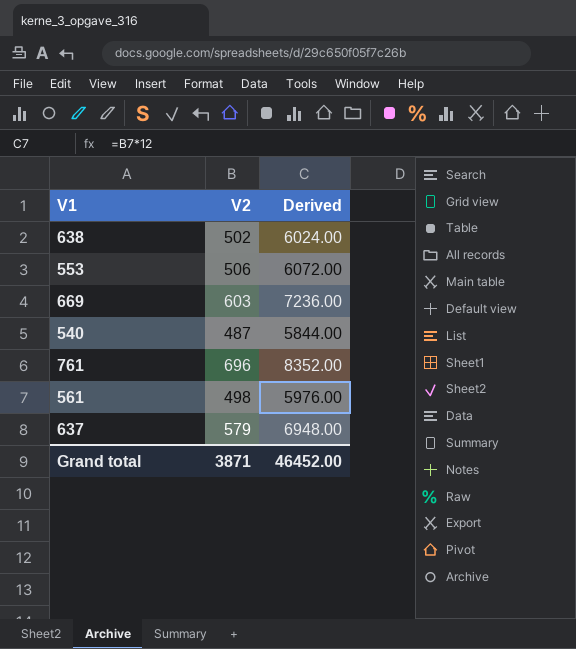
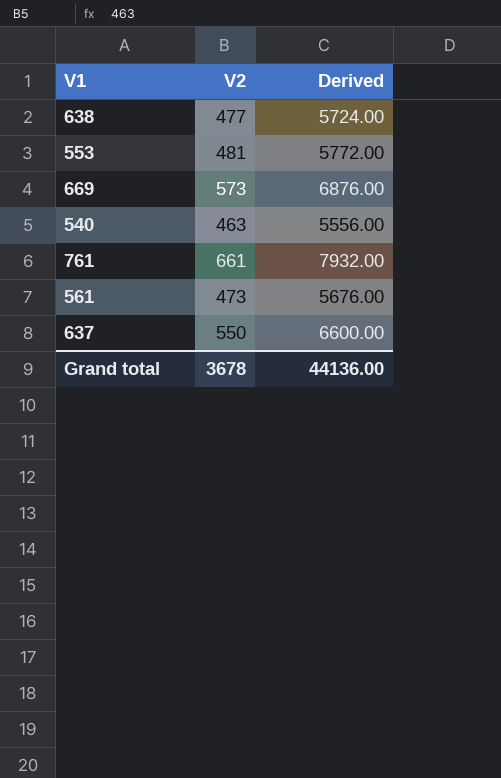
638 | V2: 502 -> 477
638 | Derived: 6024.00 -> 5724.00
553 | V2: 506 -> 481
553 | Derived: 6072.00 -> 5772.00
669 | V2: 603 -> 573
669 | Derived: 7236.00 -> 6876.00
540 | V2: 487 -> 463
540 | Derived: 5844.00 -> 5556.00
761 | V2: 696 -> 661
761 | Derived: 8352.00 -> 7932.00
561 | V2: 498 -> 473
561 | Derived: 5976.00 -> 5676.00
637 | V2: 579 -> 550
637 | Derived: 6948.00 -> 6600.00
Grand total | V2: 3871 -> 3678
Grand total | Derived: 46452.00 -> 44136.00

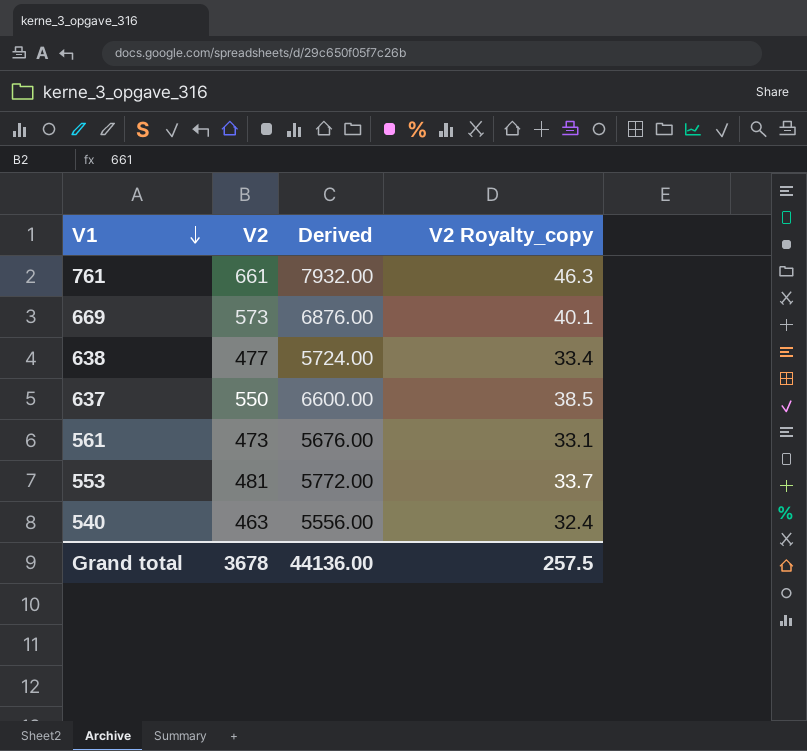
row order: none -> V1 descending
column V2 Royalty_copy | formula: none -> [V2] * 0.07

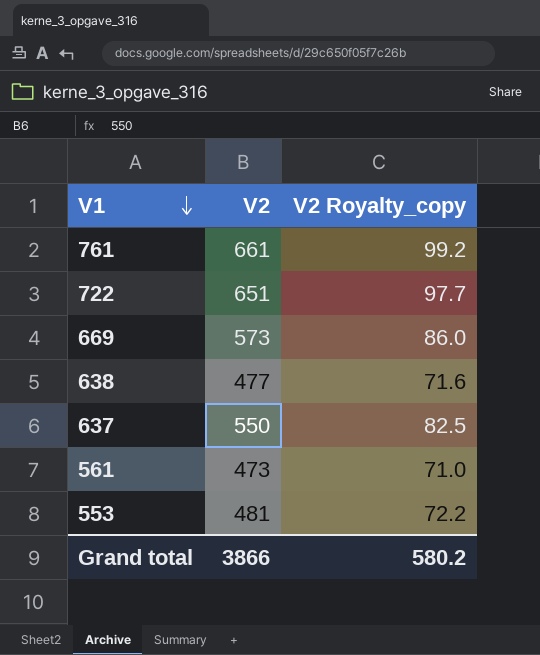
column Derived | formula: [V2] * 12 -> none
column V2 Royalty_copy | formula: [V2] * 0.07 -> [V2] * 0.15
row 540: 463 | 5556.00 | 32.4 -> none
row 722: none -> 651 | 97.7
Grand total | V2: 3678 -> 3866
Grand total | V2 Royalty_copy: 257.5 -> 580.2

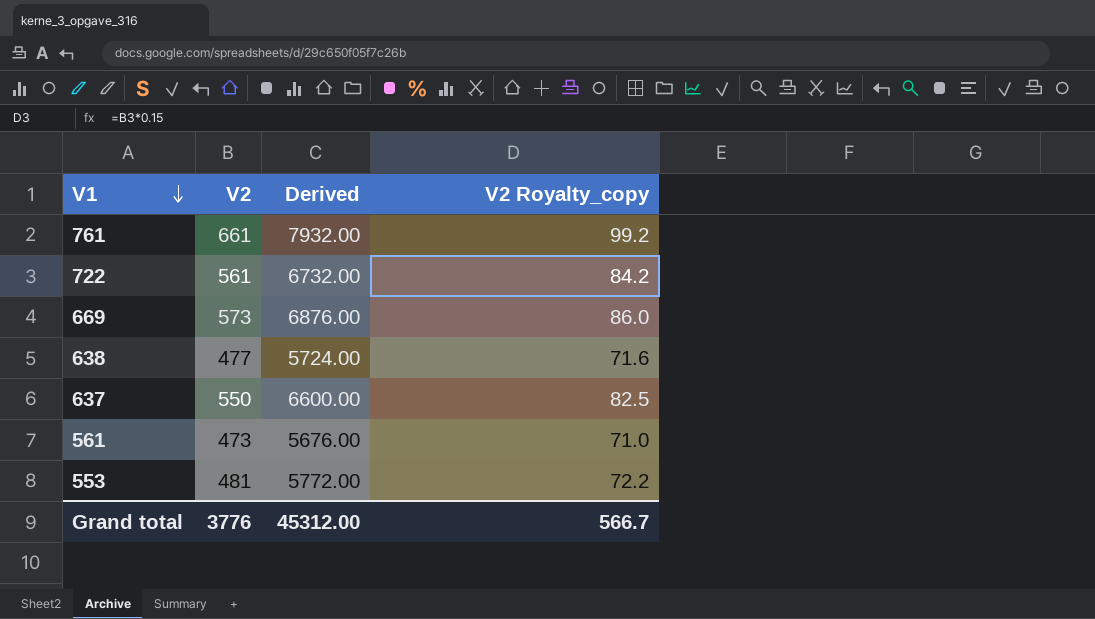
column Derived | formula: none -> [V2] * 12
722 | V2: 651 -> 561
722 | V2 Royalty_copy: 97.7 -> 84.2
Grand total | V2: 3866 -> 3776
Grand total | V2 Royalty_copy: 580.2 -> 566.7

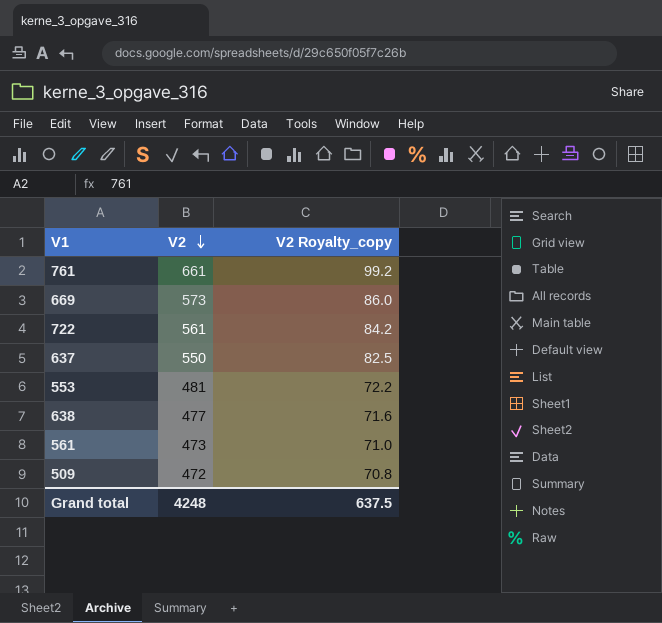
row order: V1 descending -> V2 descending
column Derived | formula: [V2] * 12 -> none
row 509: none -> 472 | 70.8
Grand total | V2: 3776 -> 4248
Grand total | V2 Royalty_copy: 566.7 -> 637.5

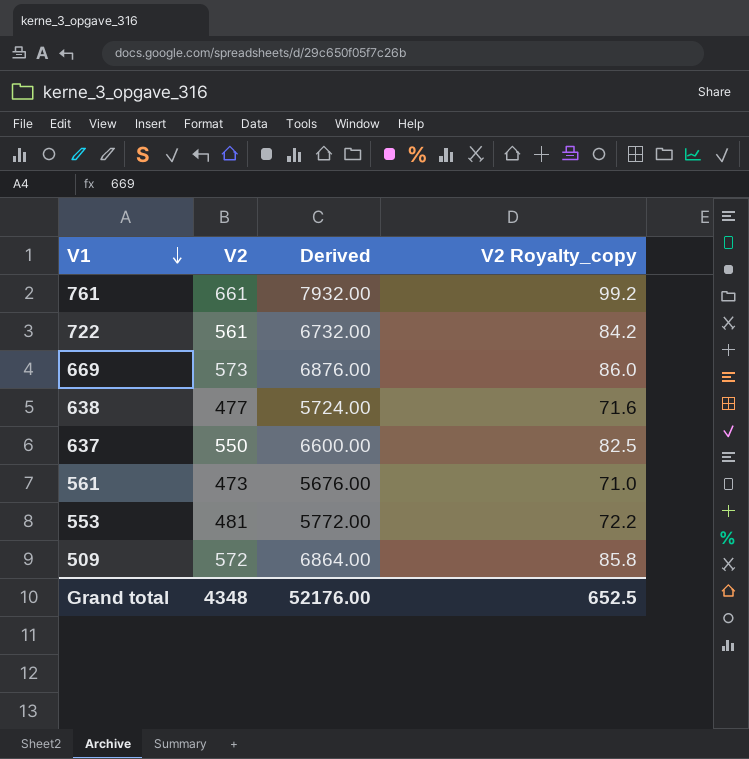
row order: V2 descending -> V1 descending
column Derived | formula: none -> [V2] * 12
509 | V2: 472 -> 572
509 | V2 Royalty_copy: 70.8 -> 85.8
Grand total | V2: 4248 -> 4348
Grand total | V2 Royalty_copy: 637.5 -> 652.5

